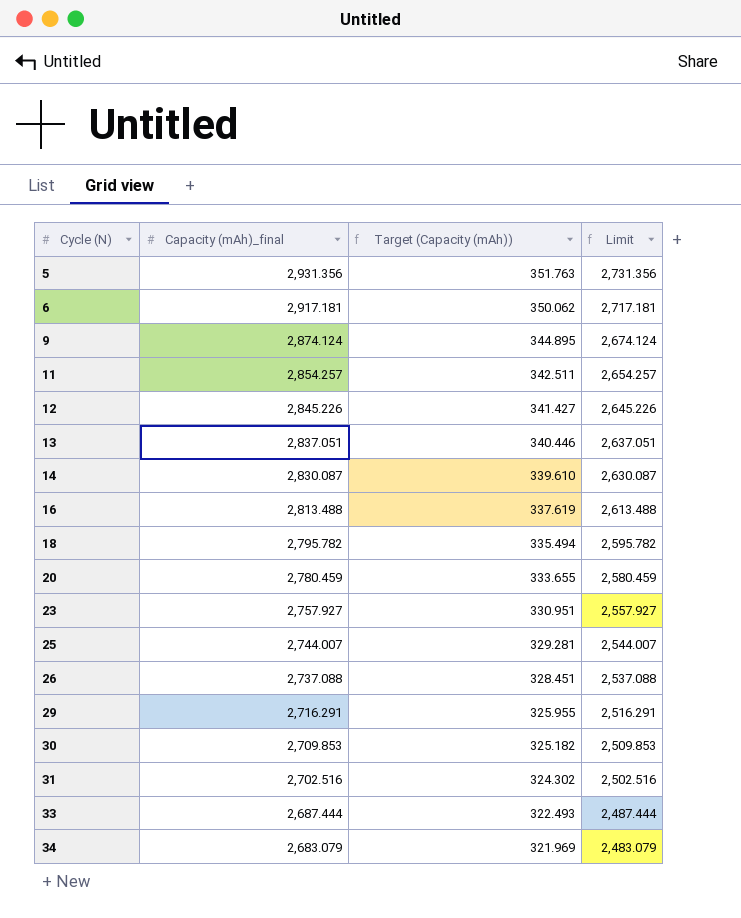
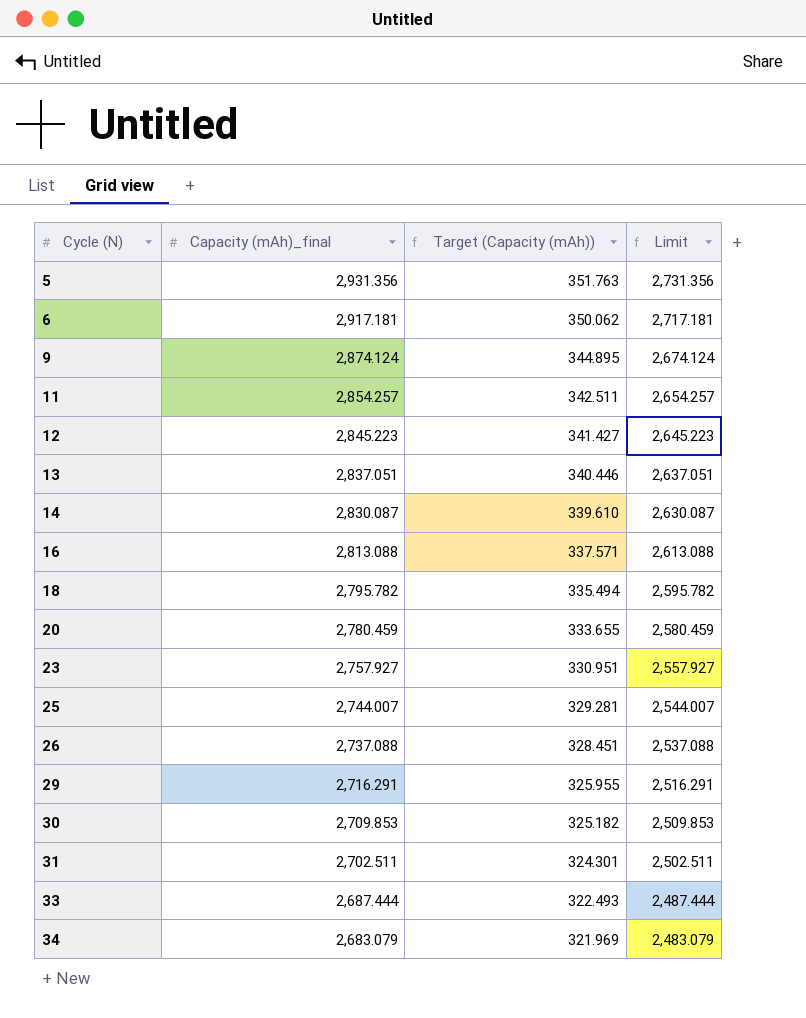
12 | Capacity (mAh)_final: 2,845.226 -> 2,845.223
12 | Limit: 2,645.226 -> 2,645.223
16 | Capacity (mAh)_final: 2,813.488 -> 2,813.088
16 | Target (Capacity (mAh)): 337.619 -> 337.571
16 | Limit: 2,613.488 -> 2,613.088
31 | Capacity (mAh)_final: 2,702.516 -> 2,702.511
31 | Target (Capacity (mAh)): 324.302 -> 324.301
31 | Limit: 2,502.516 -> 2,502.511

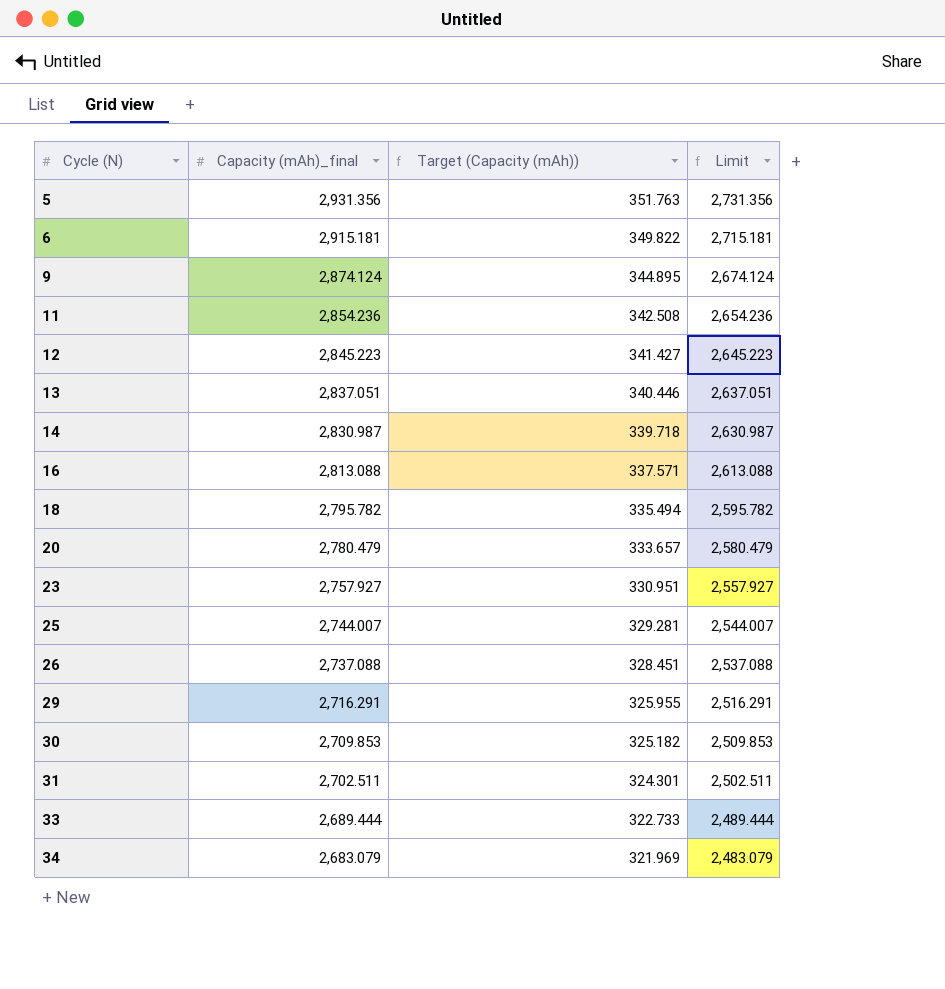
6 | Capacity (mAh)_final: 2,917.181 -> 2,915.181
6 | Target (Capacity (mAh)): 350.062 -> 349.822
6 | Limit: 2,717.181 -> 2,715.181
11 | Capacity (mAh)_final: 2,854.257 -> 2,854.236
11 | Target (Capacity (mAh)): 342.511 -> 342.508
11 | Limit: 2,654.257 -> 2,654.236
14 | Capacity (mAh)_final: 2,830.087 -> 2,830.987
14 | Target (Capacity (mAh)): 339.610 -> 339.718
14 | Limit: 2,630.087 -> 2,630.987
20 | Capacity (mAh)_final: 2,780.459 -> 2,780.479
20 | Target (Capacity (mAh)): 333.655 -> 333.657
20 | Limit: 2,580.459 -> 2,580.479
33 | Capacity (mAh)_final: 2,687.444 -> 2,689.444
33 | Target (Capacity (mAh)): 322.493 -> 322.733
33 | Limit: 2,487.444 -> 2,489.444

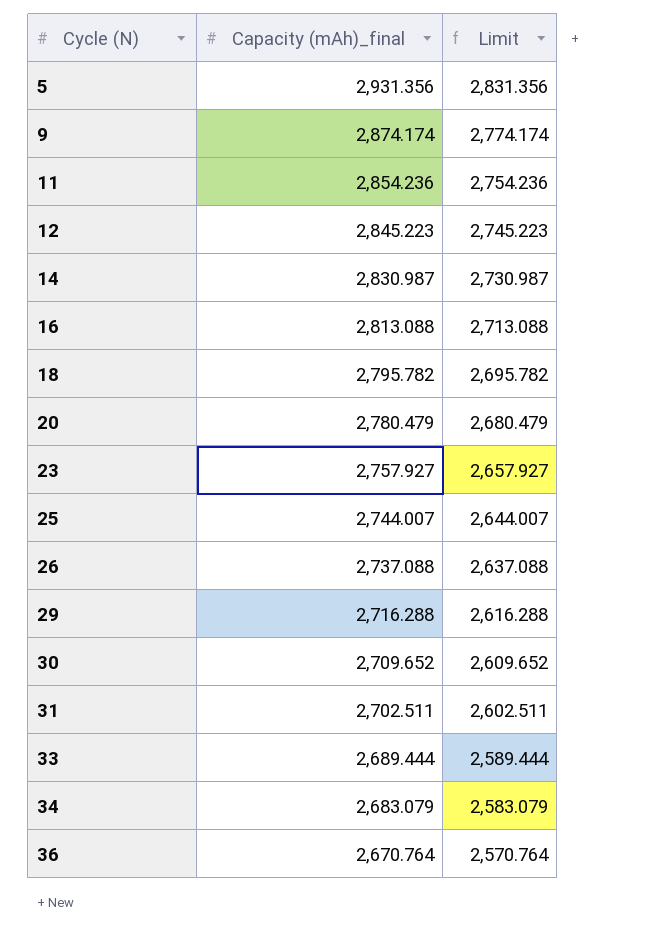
column Target (Capacity (mAh)) | formula: [Capacity (mAh)_final] * 0.12 -> none
column Limit | formula: [Capacity (mAh)_final] - 200 -> [Capacity (mAh)_final] - 100
row 6: 2,915.181 | 349.822 | 2,715.181 -> none
row 13: 2,837.051 | 340.446 | 2,637.051 -> none
9 | Capacity (mAh)_final: 2,874.124 -> 2,874.174
29 | Capacity (mAh)_final: 2,716.291 -> 2,716.288
30 | Capacity (mAh)_final: 2,709.853 -> 2,709.652
row 36: none -> 2,670.764 | 2,570.764

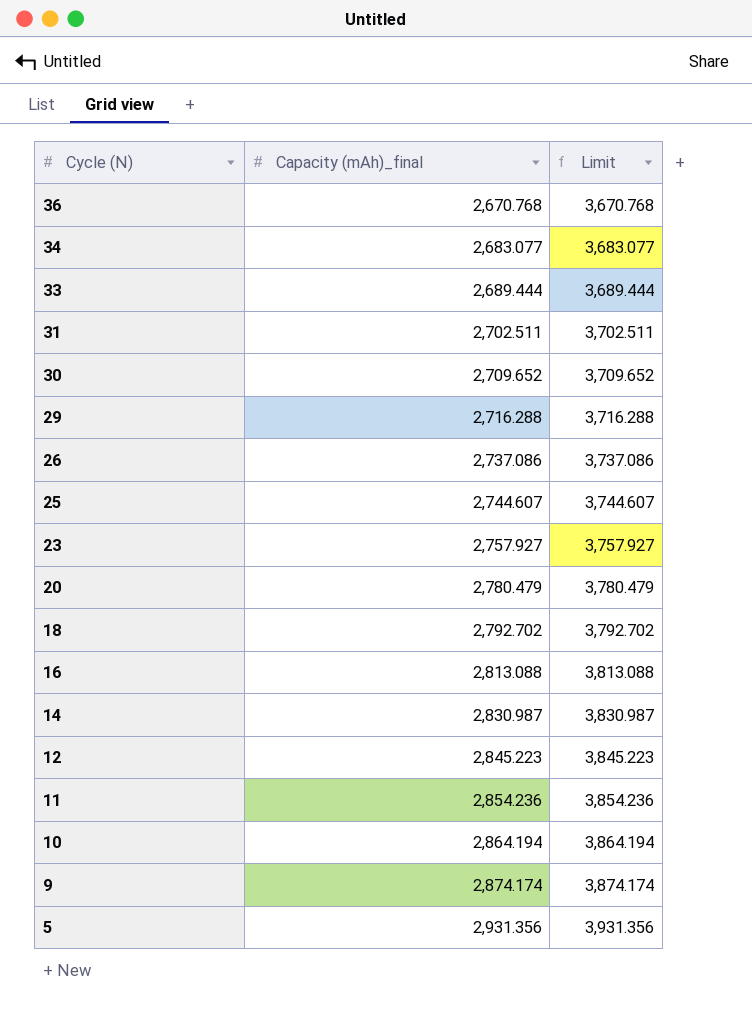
row order: Cycle (N) ascending -> Cycle (N) descending
column Limit | formula: [Capacity (mAh)_final] - 100 -> [Capacity (mAh)_final] + 1000
36 | Capacity (mAh)_final: 2,670.764 -> 2,670.768
34 | Capacity (mAh)_final: 2,683.079 -> 2,683.077
26 | Capacity (mAh)_final: 2,737.088 -> 2,737.086
25 | Capacity (mAh)_final: 2,744.007 -> 2,744.607
18 | Capacity (mAh)_final: 2,795.782 -> 2,792.702
row 10: none -> 2,864.194 | 3,864.194

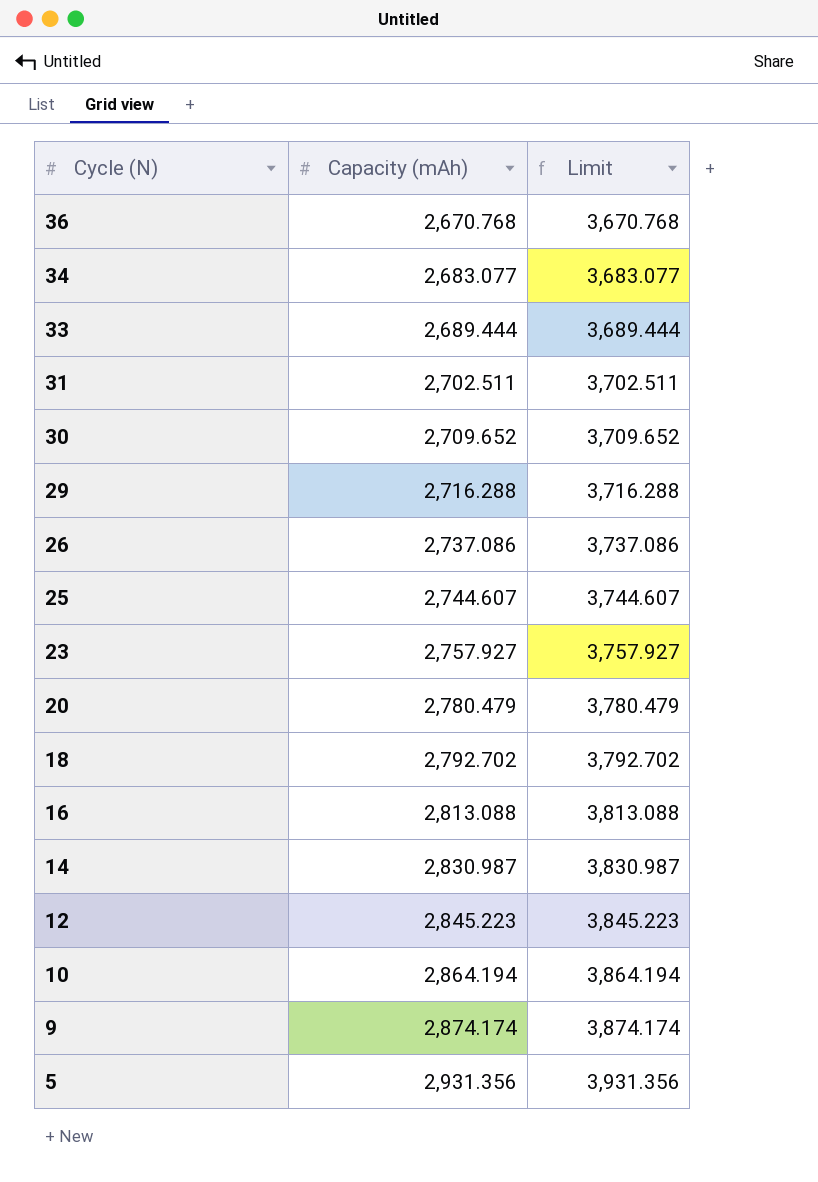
column name: Capacity (mAh)_final -> Capacity (mAh)
row 11: 2,854.236 | 3,854.236 -> none

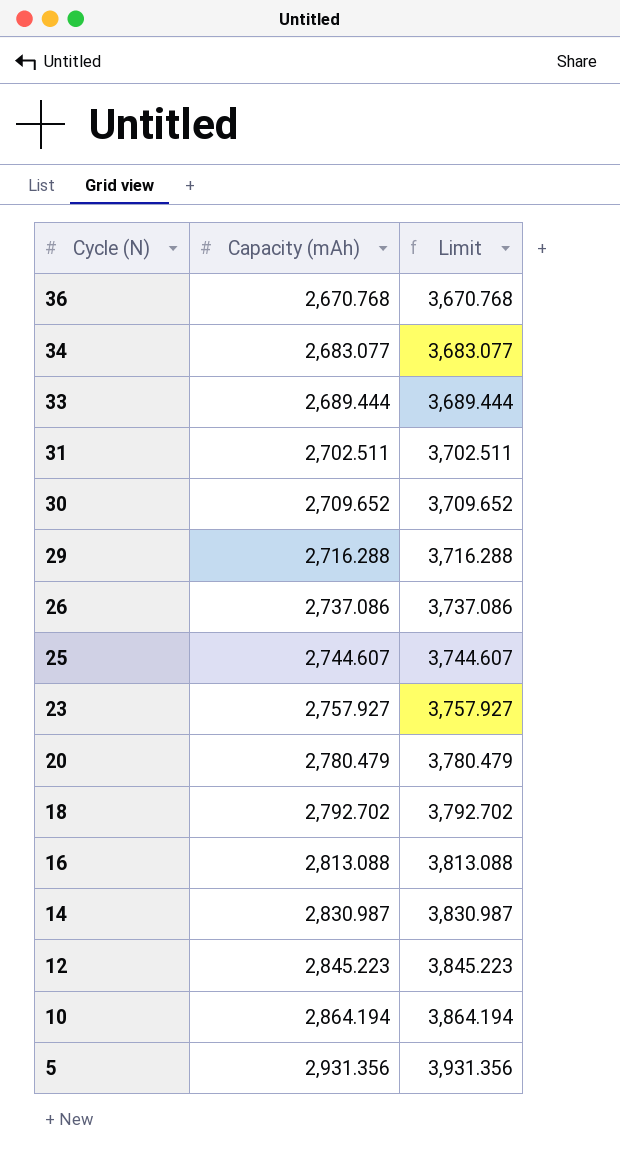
row 9: 2,874.174 | 3,874.174 -> none

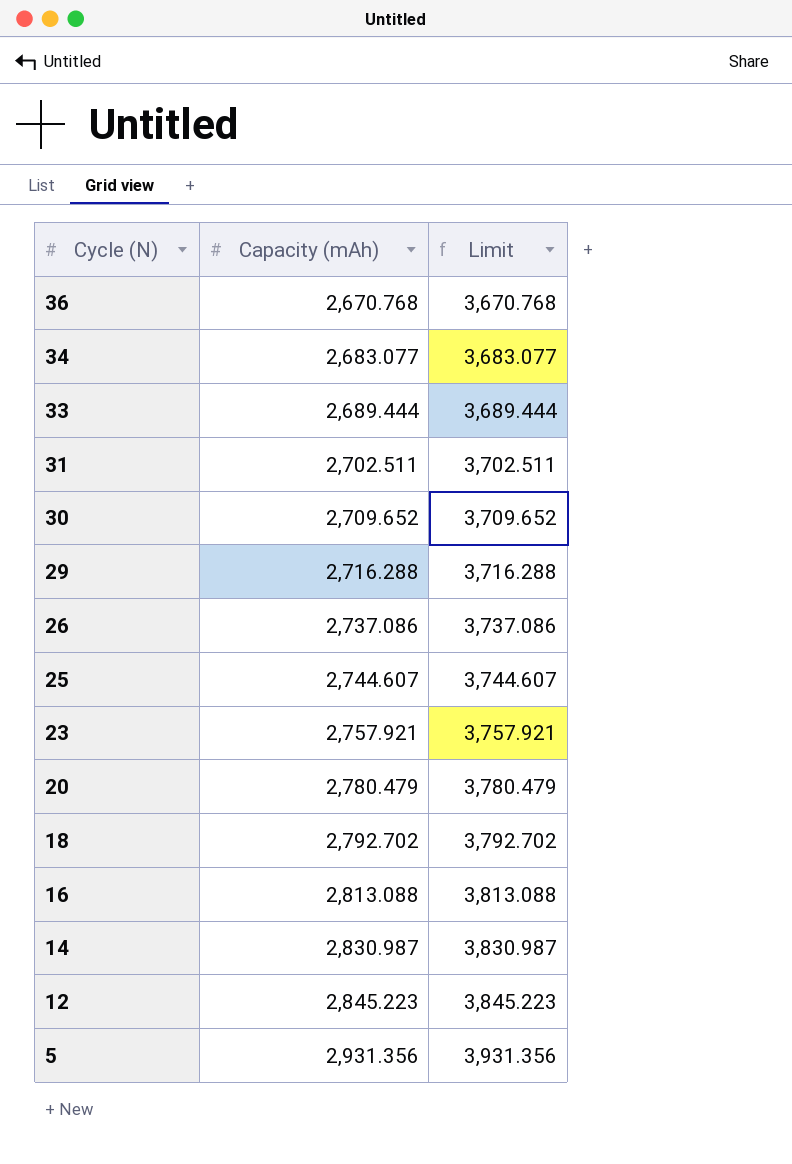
row 10: 2,864.194 | 3,864.194 -> none
23 | Capacity (mAh): 2,757.927 -> 2,757.921
23 | Limit: 3,757.927 -> 3,757.921

